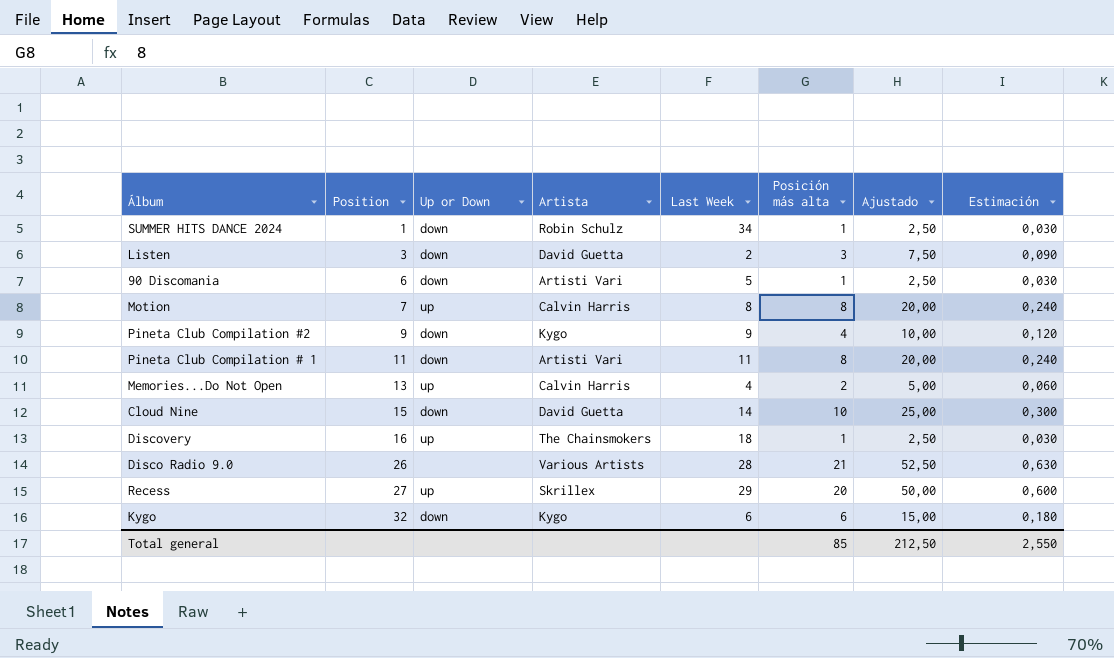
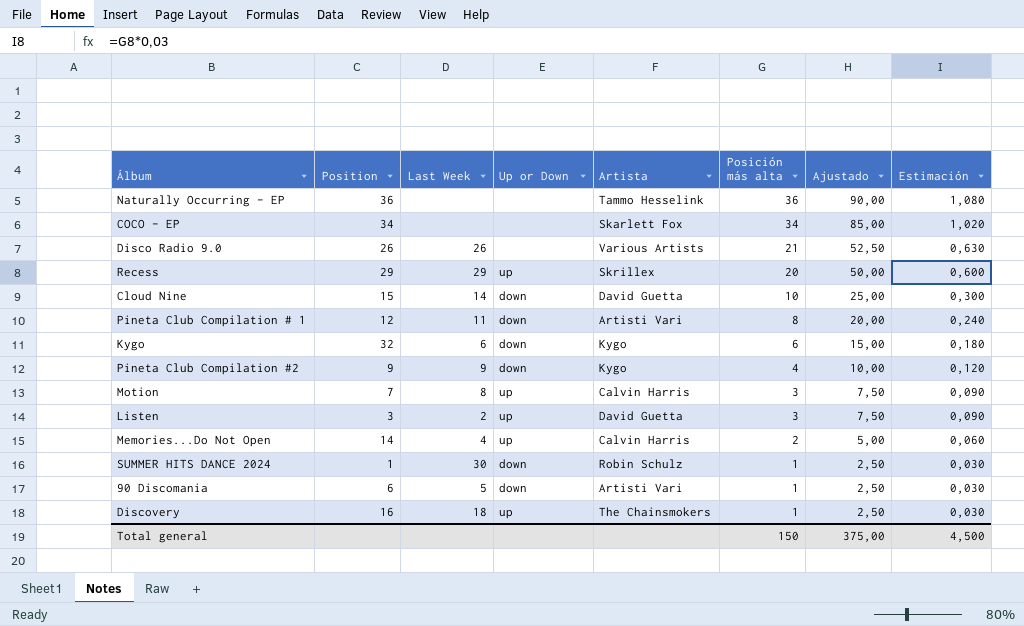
row order: Position ascending -> Posición más alta descending
column Last Week | position: 5 -> 3
row Naturally Occurring - EP: none -> 36 | none | none | Tammo Hesselink | 36 | 90,00 | 1,080
row COCO - EP: none -> 34 | none | none | Skarlett Fox | 34 | 85,00 | 1,020
Disco Radio 9.0 | Last Week: 28 -> 26
Recess | Position: 27 -> 29
Pineta Club Compilation # 1 | Position: 11 -> 12
Motion | Posición más alta: 8 -> 3
Motion | Ajustado: 20,00 -> 7,50
Motion | Estimación: 0,240 -> 0,090
Listen | Up or Down: down -> up
Memories...Do Not Open | Position: 13 -> 14
SUMMER HITS DANCE 2024 | Last Week: 34 -> 30
Total general | Posición más alta: 85 -> 150
Total general | Ajustado: 212,50 -> 375,00
Total general | Estimación: 2,550 -> 4,500

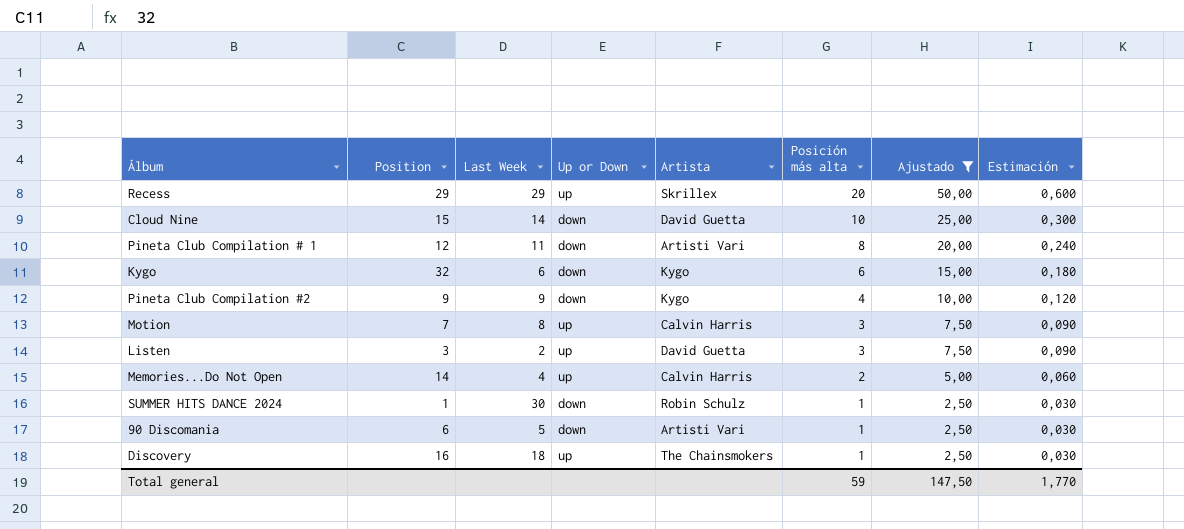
filter: none -> Ajustado <= 50,00
Total general | Posición más alta: 150 -> 59
Total general | Ajustado: 375,00 -> 147,50
Total general | Estimación: 4,500 -> 1,770

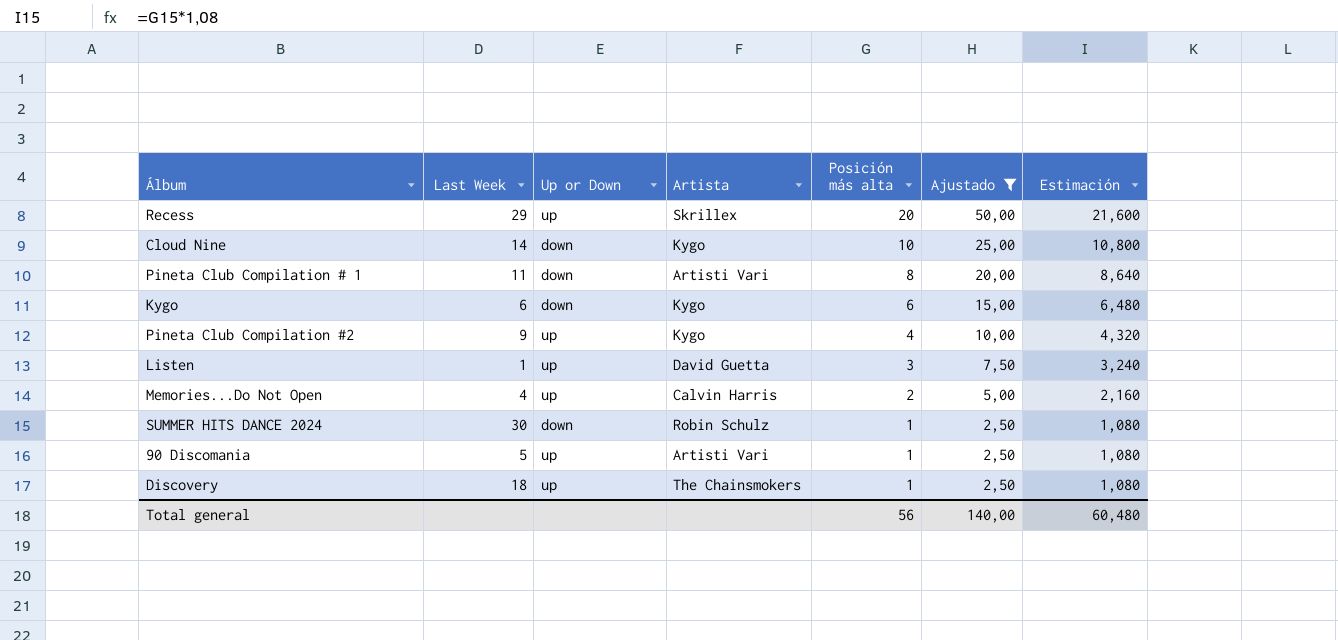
column Position | position: 2 -> none
column Estimación | formula: [Posición más alta] * 0,03 -> [Posición más alta] * 1,08
row Motion: 7 | 8 | up | Calvin Harris | 3 | 7,50 | 0,090 -> none
Cloud Nine | Artista: David Guetta -> Kygo
Pineta Club Compilation #2 | Up or Down: down -> up
Listen | Last Week: 2 -> 1
90 Discomania | Up or Down: down -> up
Total general | Posición más alta: 59 -> 56
Total general | Ajustado: 147,50 -> 140,00
Total general | Estimación: 1,770 -> 60,480

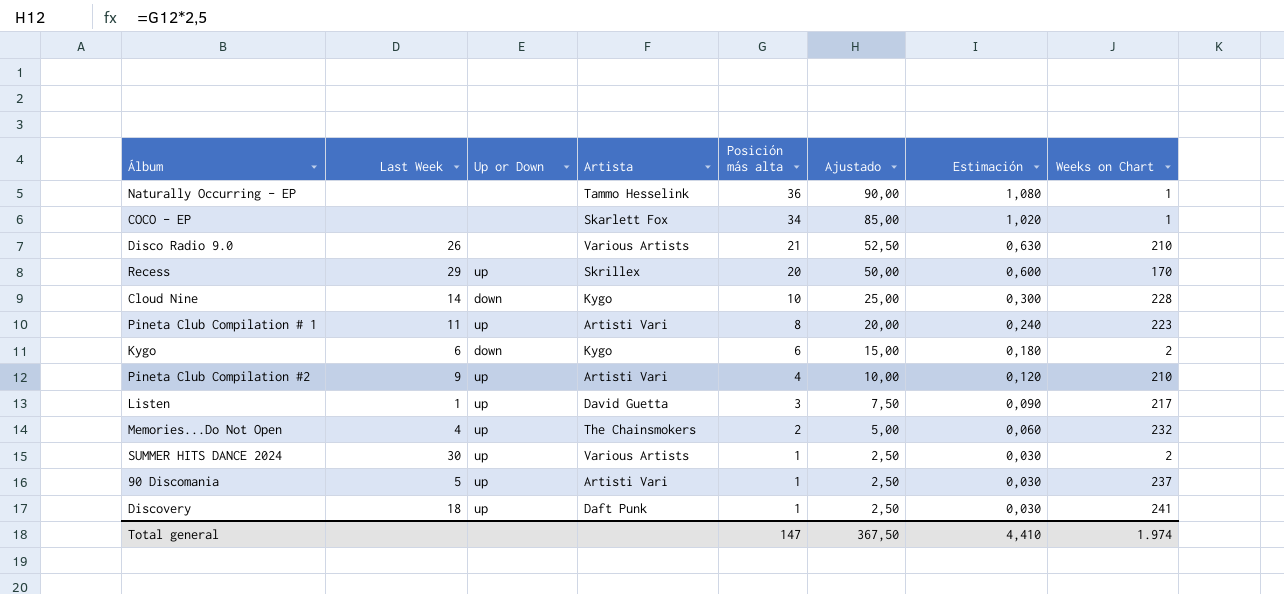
filter: Ajustado <= 50,00 -> none
column Estimación | formula: [Posición más alta] * 1,08 -> [Posición más alta] * 0,03
column Weeks on Chart | position: none -> 8
Pineta Club Compilation # 1 | Up or Down: down -> up
Pineta Club Compilation #2 | Artista: Kygo -> Artisti Vari
Memories...Do Not Open | Artista: Calvin Harris -> The Chainsmokers
SUMMER HITS DANCE 2024 | Up or Down: down -> up
SUMMER HITS DANCE 2024 | Artista: Robin Schulz -> Various Artists
Discovery | Artista: The Chainsmokers -> Daft Punk
Total general | Posición más alta: 56 -> 147
Total general | Ajustado: 140,00 -> 367,50
Total general | Estimación: 60,480 -> 4,410

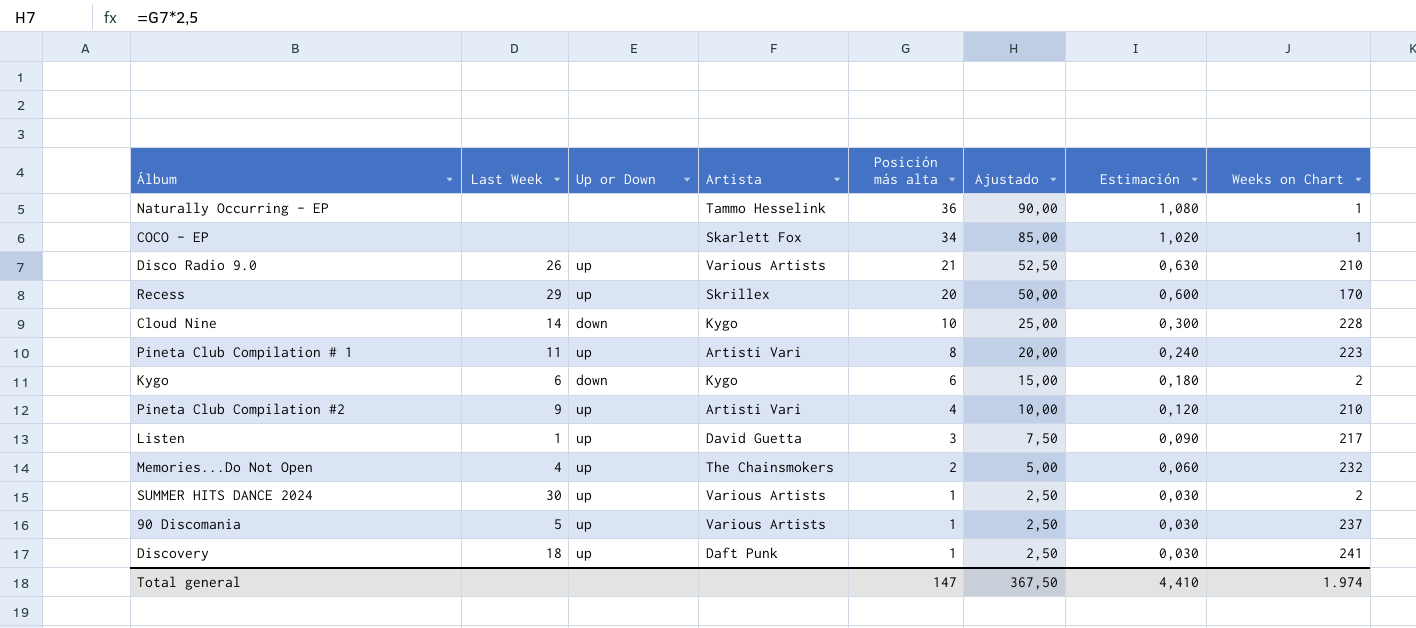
Disco Radio 9.0 | Up or Down: none -> up
90 Discomania | Artista: Artisti Vari -> Various Artists

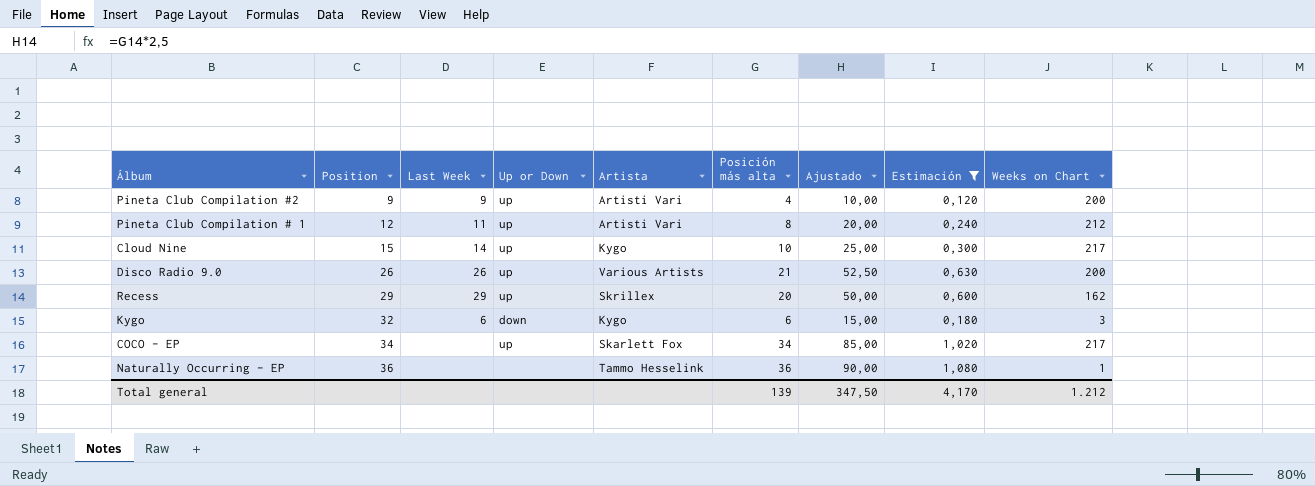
filter: none -> Estimación >= 0,120
row order: Posición más alta descending -> Position ascending
column Position | position: none -> 2
Pineta Club Compilation #2 | Weeks on Chart: 210 -> 200
Pineta Club Compilation # 1 | Weeks on Chart: 223 -> 212
Cloud Nine | Up or Down: down -> up
Cloud Nine | Weeks on Chart: 228 -> 217
Disco Radio 9.0 | Weeks on Chart: 210 -> 200
Recess | Weeks on Chart: 170 -> 162
Kygo | Weeks on Chart: 2 -> 3
COCO - EP | Up or Down: none -> up
COCO - EP | Weeks on Chart: 1 -> 217
Total general | Posición más alta: 147 -> 139
Total general | Ajustado: 367,50 -> 347,50
Total general | Estimación: 4,410 -> 4,170
Total general | Weeks on Chart: 1.974 -> 1.212

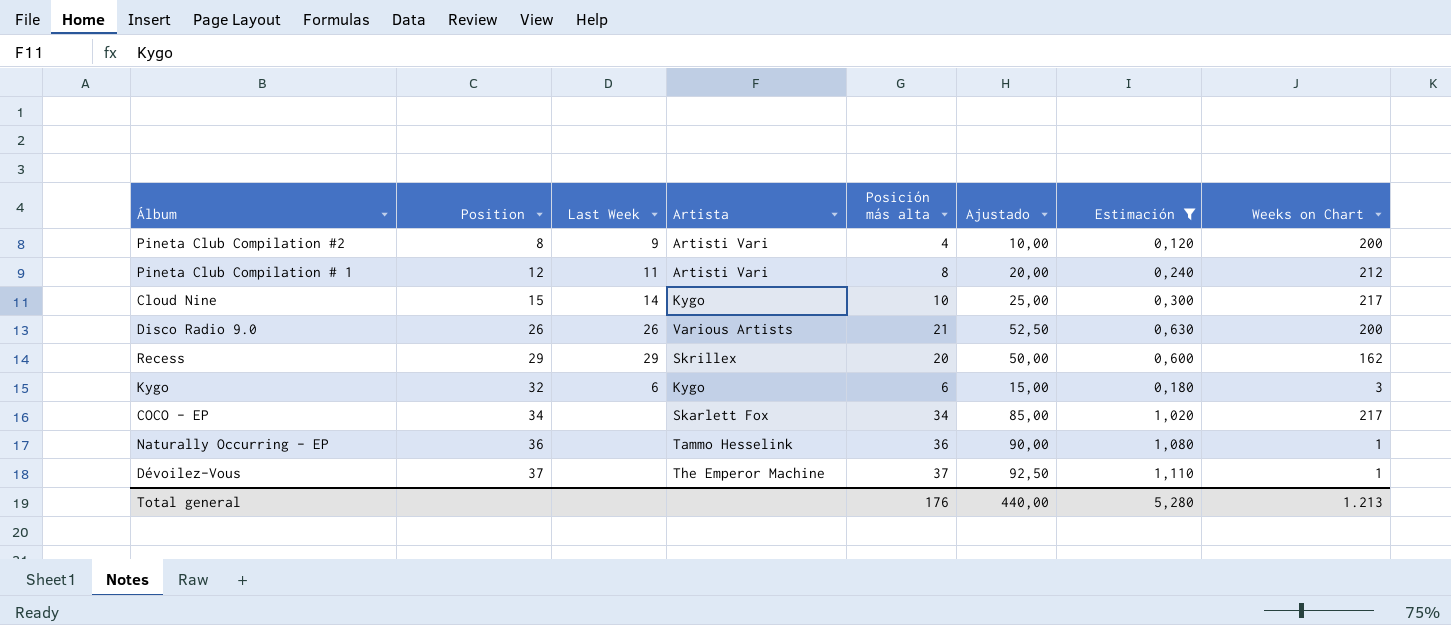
column Up or Down | position: 4 -> none
Pineta Club Compilation #2 | Position: 9 -> 8
row Dévoilez-Vous: none -> 37 | none | The Emperor Machine | 37 | 92,50 | 1,110 | 1
Total general | Posición más alta: 139 -> 176
Total general | Ajustado: 347,50 -> 440,00
Total general | Estimación: 4,170 -> 5,280
Total general | Weeks on Chart: 1.212 -> 1.213

